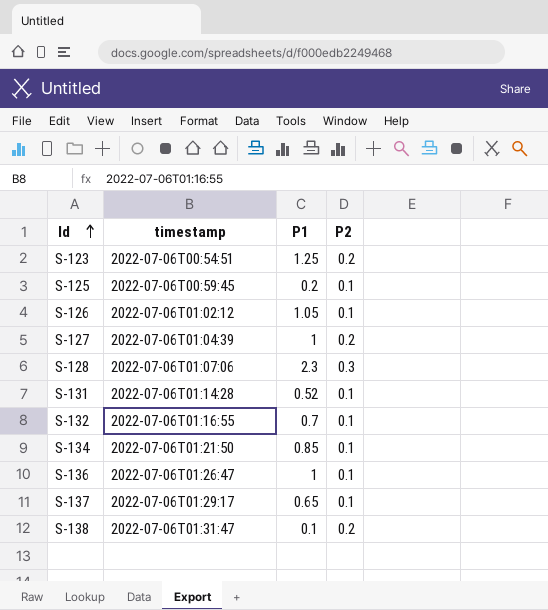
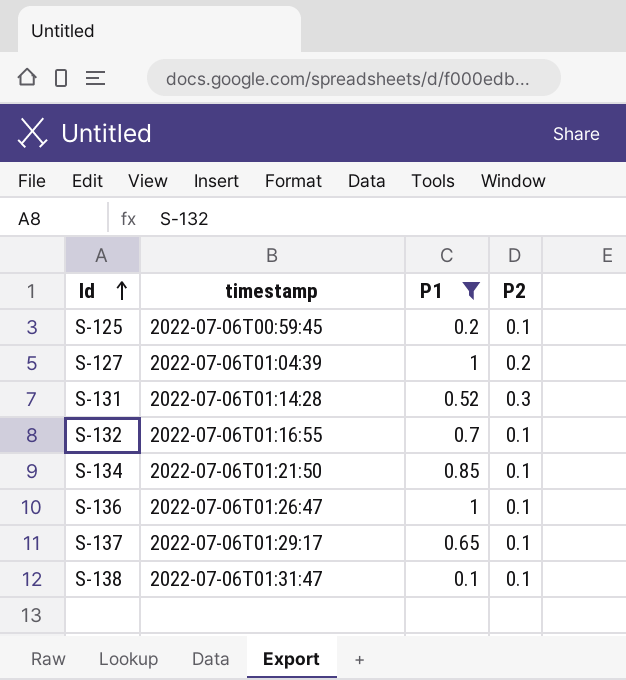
filter: none -> P1 <= 1
S-131 | P2: 0.1 -> 0.3
S-138 | P2: 0.2 -> 0.1

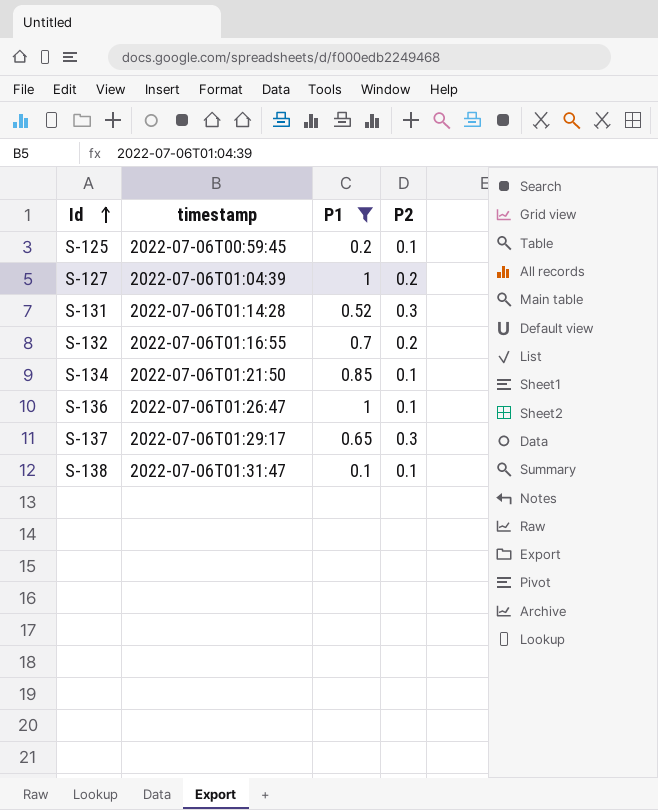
S-132 | P2: 0.1 -> 0.2
S-137 | P2: 0.1 -> 0.3

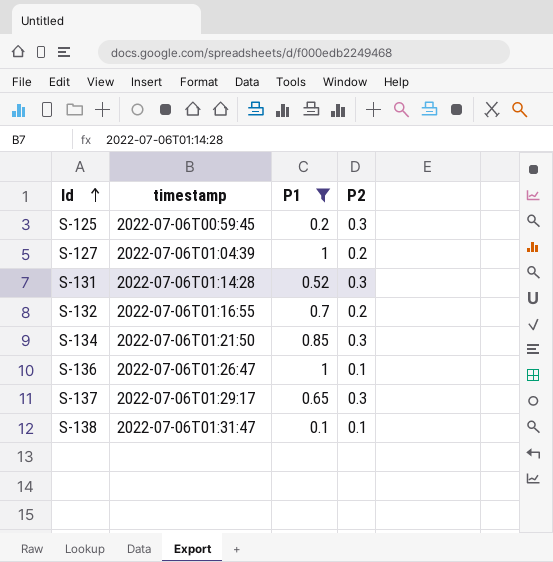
S-125 | P2: 0.1 -> 0.3
S-134 | P2: 0.1 -> 0.3

